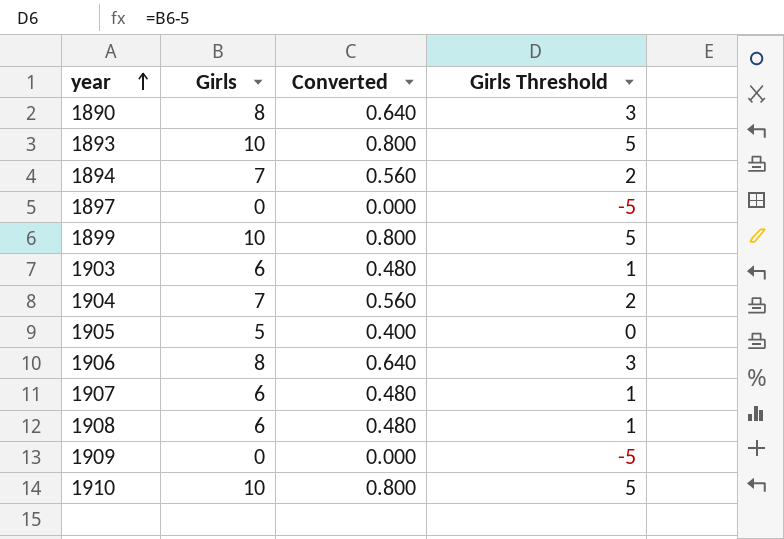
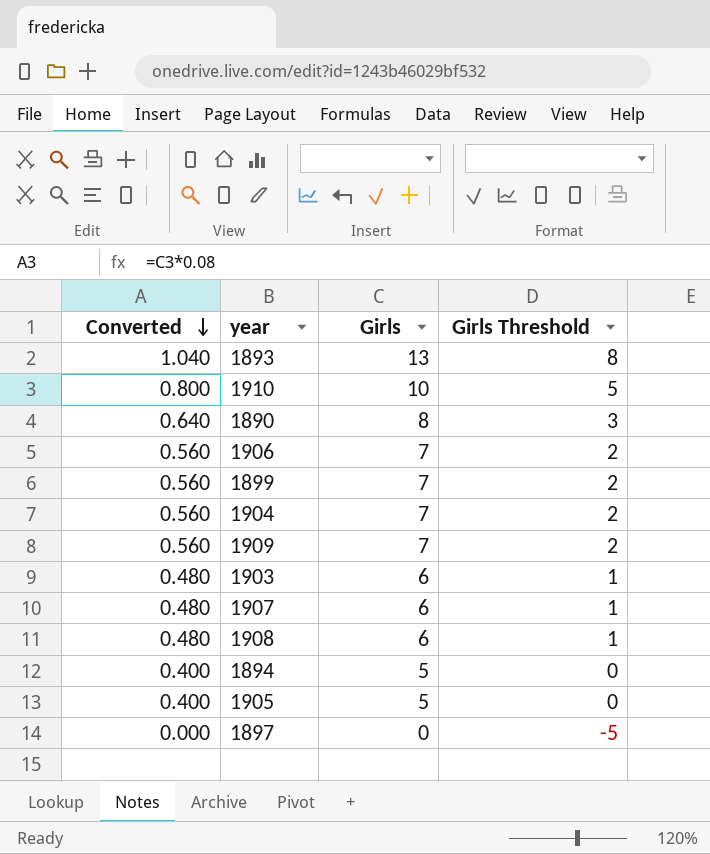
row order: year ascending -> Converted descending
column Converted | position: 3 -> 1
1893 | Converted: 0.800 -> 1.040
1893 | Girls: 10 -> 13
1893 | Girls Threshold: 5 -> 8
1906 | Converted: 0.640 -> 0.560
1906 | Girls: 8 -> 7
1906 | Girls Threshold: 3 -> 2
1899 | Converted: 0.800 -> 0.560
1899 | Girls: 10 -> 7
1899 | Girls Threshold: 5 -> 2
1909 | Converted: 0.000 -> 0.560
1909 | Girls: 0 -> 7
1909 | Girls Threshold: -5 -> 2
1894 | Converted: 0.560 -> 0.400
1894 | Girls: 7 -> 5
1894 | Girls Threshold: 2 -> 0

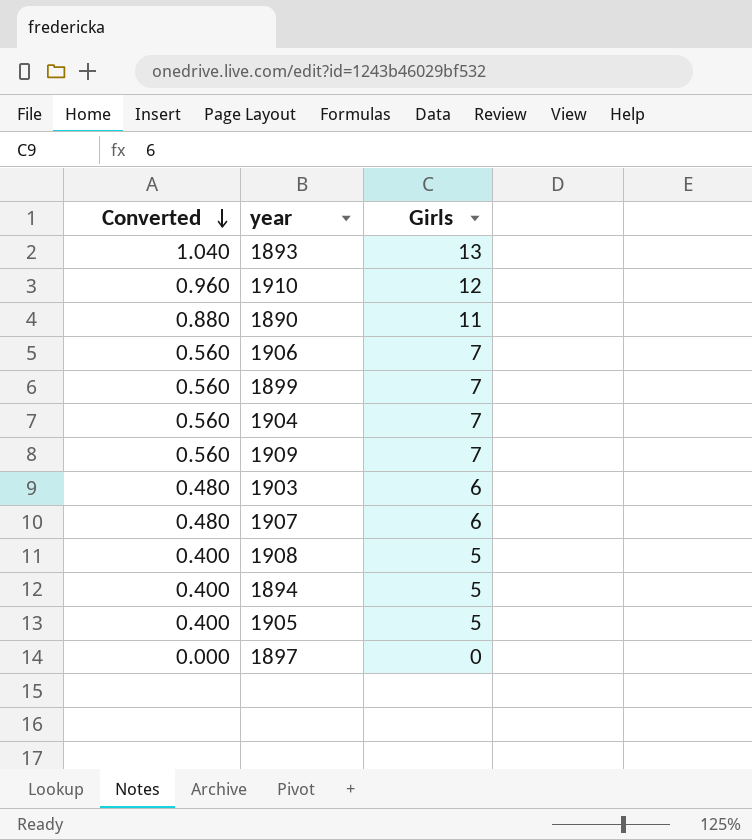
column Girls Threshold | formula: [Girls] - 5 -> none
1910 | Converted: 0.800 -> 0.960
1910 | Girls: 10 -> 12
1890 | Converted: 0.640 -> 0.880
1890 | Girls: 8 -> 11
1908 | Converted: 0.480 -> 0.400
1908 | Girls: 6 -> 5

